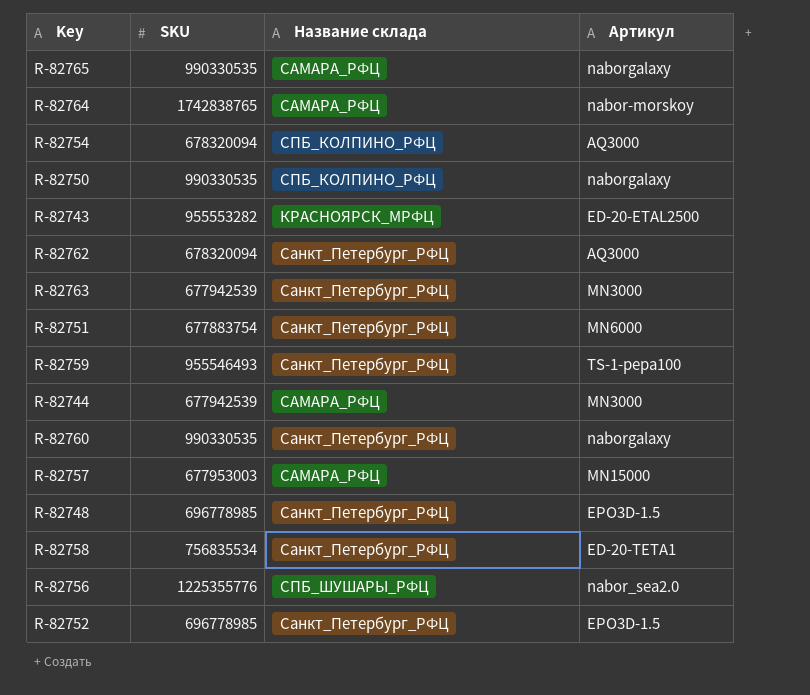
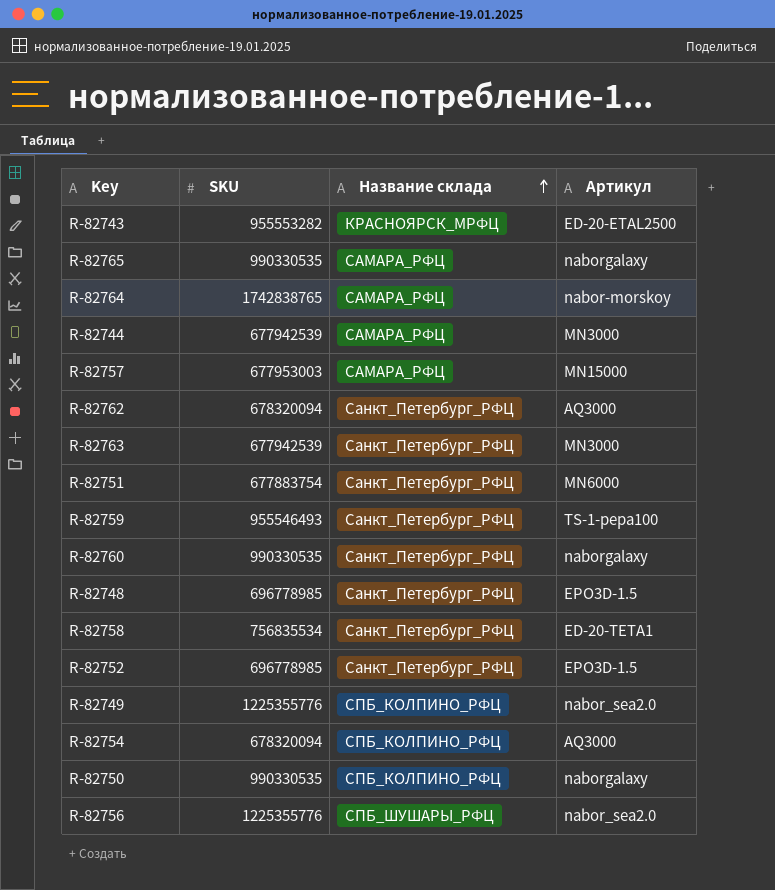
row order: none -> Название склада ascending
row R-82749: none -> 1225355776 | СПБ_КОЛПИНО_РФЦ | nabor_sea2.0

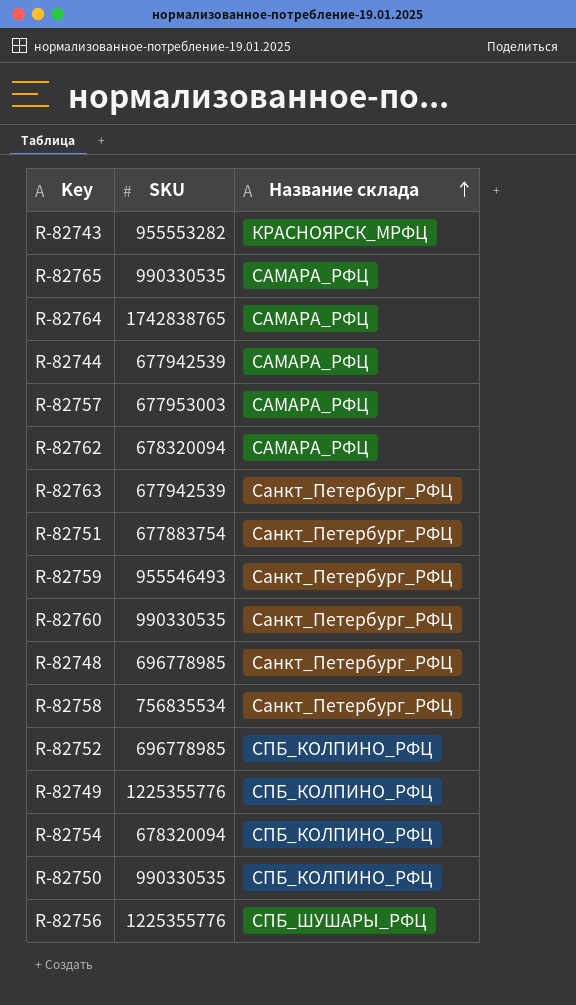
column Артикул | position: 4 -> none
R-82762 | Название склада: Санкт_Петербург_РФЦ -> САМАРА_РФЦ
R-82752 | Название склада: Санкт_Петербург_РФЦ -> СПБ_КОЛПИНО_РФЦ

